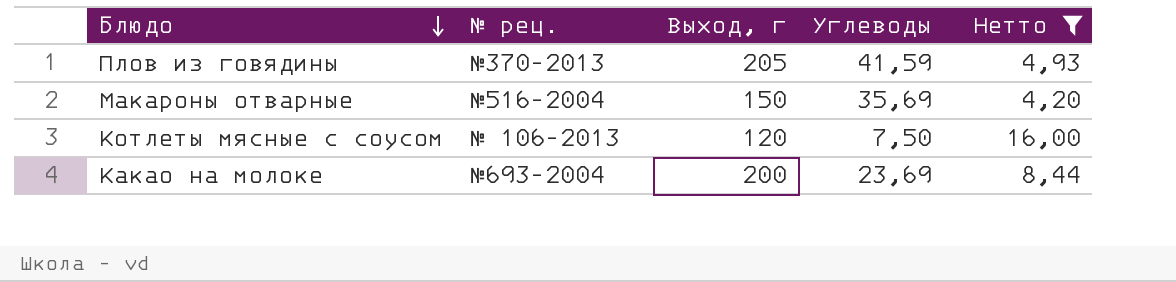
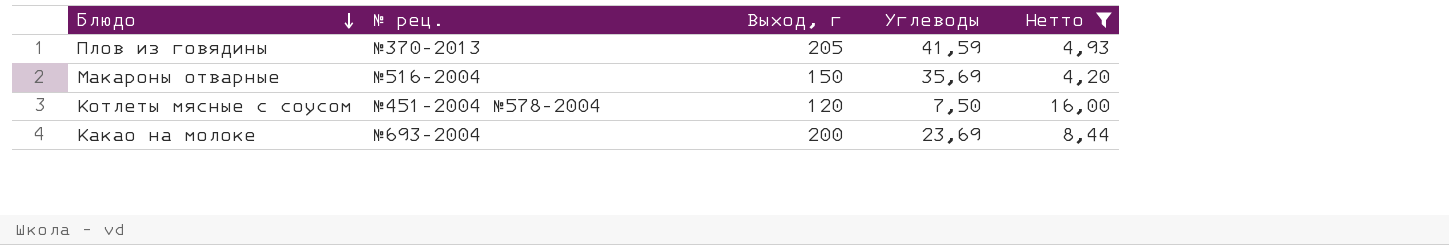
Котлеты мясные с соусом | № рец.: № 106-2013 -> №451-2004 №578-2004

